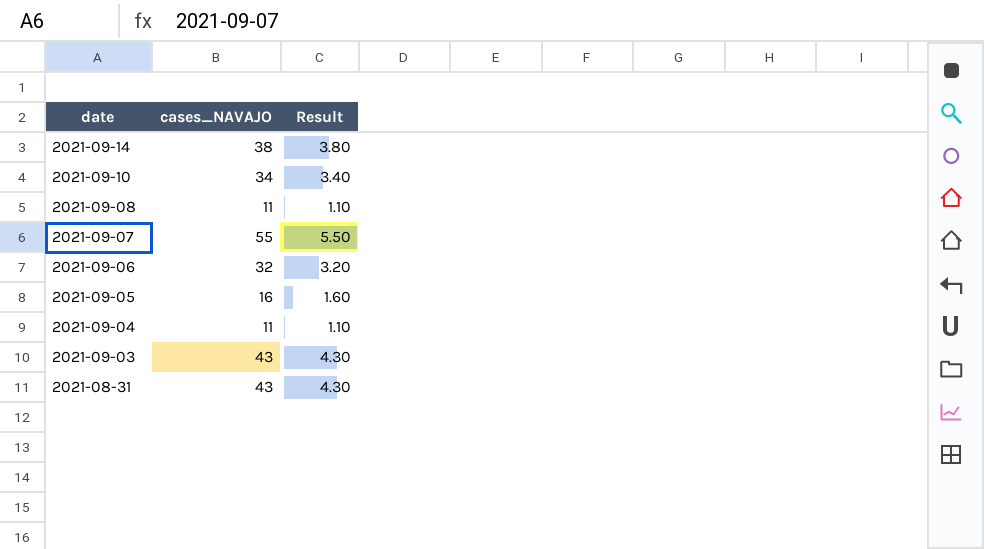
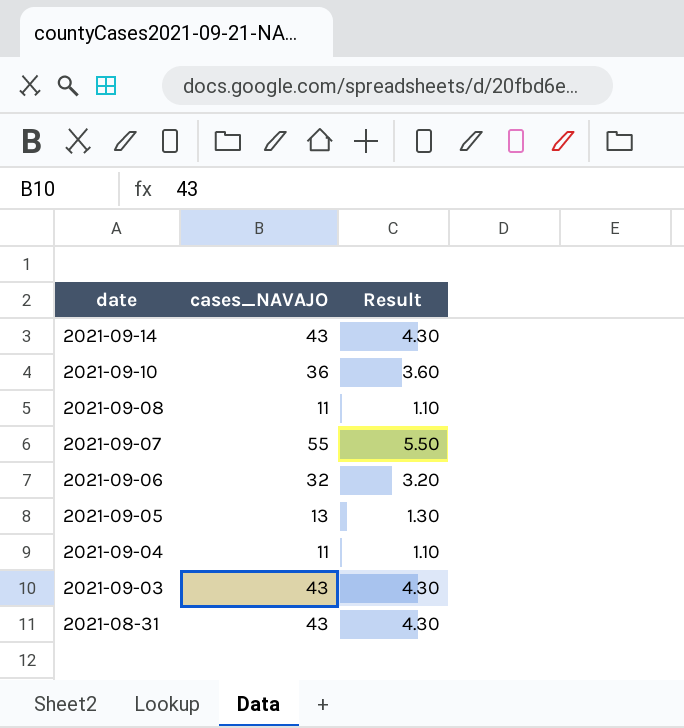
2021-09-14 | cases_NAVAJO: 38 -> 43
2021-09-14 | Result: 3.80 -> 4.30
2021-09-10 | cases_NAVAJO: 34 -> 36
2021-09-10 | Result: 3.40 -> 3.60
2021-09-05 | cases_NAVAJO: 16 -> 13
2021-09-05 | Result: 1.60 -> 1.30

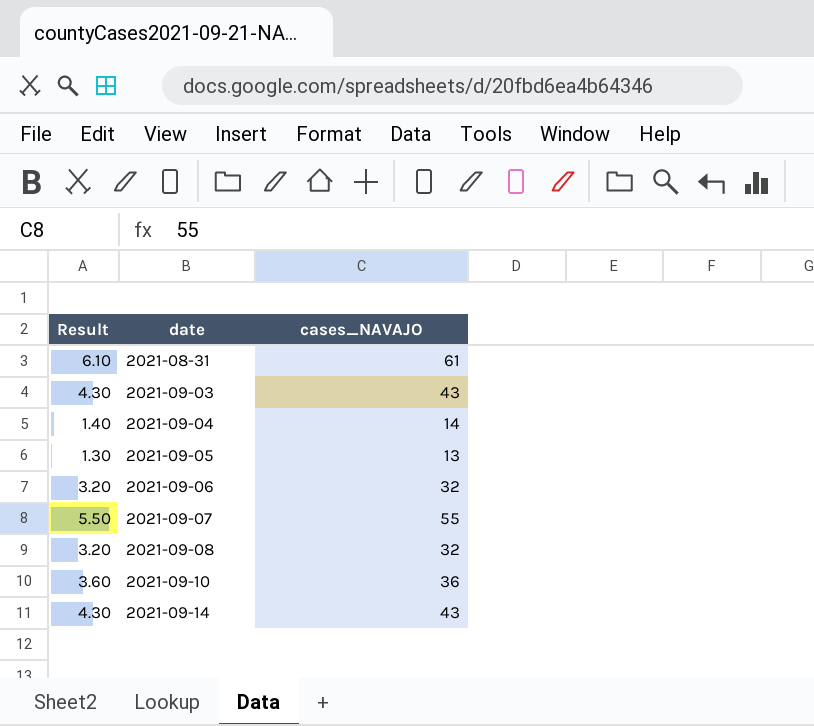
row order: date descending -> date ascending
column Result | position: 3 -> 1
2021-08-31 | Result: 4.30 -> 6.10
2021-08-31 | cases_NAVAJO: 43 -> 61
2021-09-04 | Result: 1.10 -> 1.40
2021-09-04 | cases_NAVAJO: 11 -> 14
2021-09-08 | Result: 1.10 -> 3.20
2021-09-08 | cases_NAVAJO: 11 -> 32

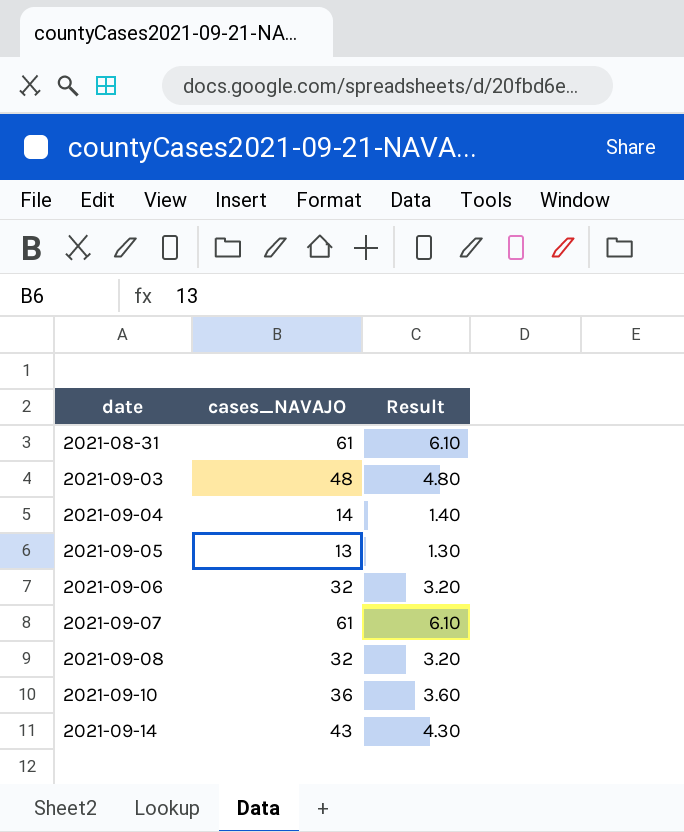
column Result | position: 1 -> 3
2021-09-03 | cases_NAVAJO: 43 -> 48
2021-09-03 | Result: 4.30 -> 4.80
2021-09-07 | cases_NAVAJO: 55 -> 61
2021-09-07 | Result: 5.50 -> 6.10

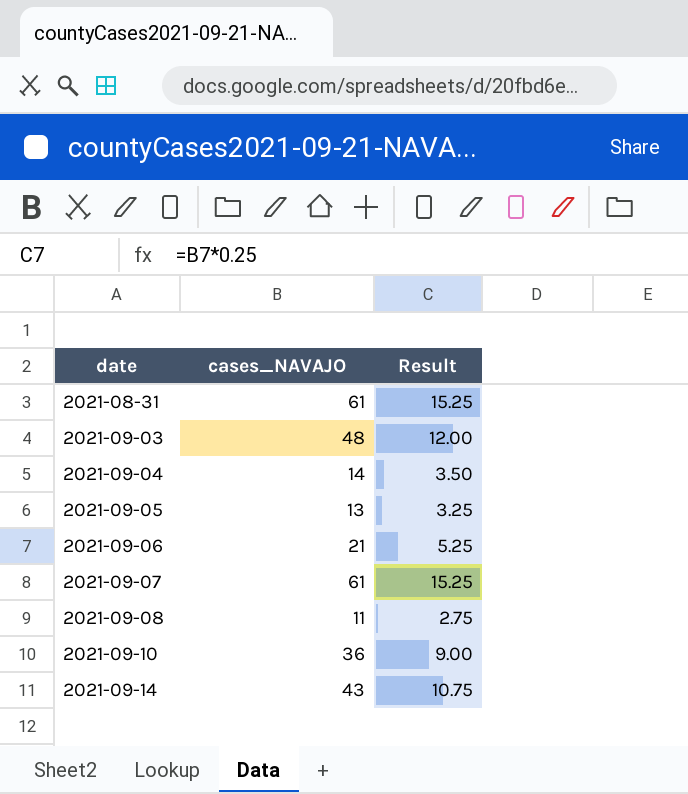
column Result | formula: [cases_NAVAJO] * 0.1 -> [cases_NAVAJO] * 0.25
2021-09-06 | cases_NAVAJO: 32 -> 21
2021-09-08 | cases_NAVAJO: 32 -> 11

